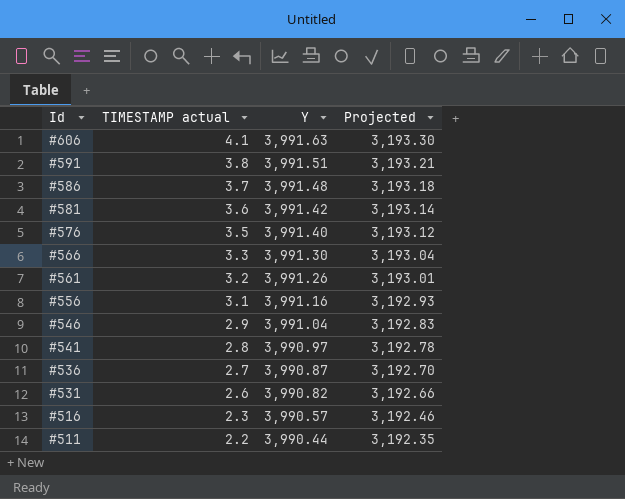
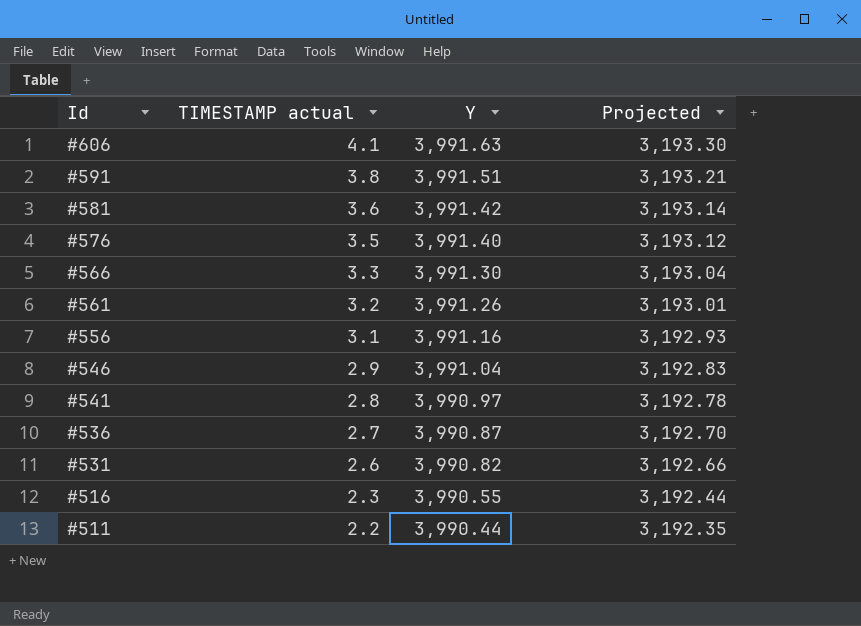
row #586: 3.7 | 3,991.48 | 3,193.18 -> none
#516 | Y: 3,990.57 -> 3,990.55
#516 | Projected: 3,192.46 -> 3,192.44

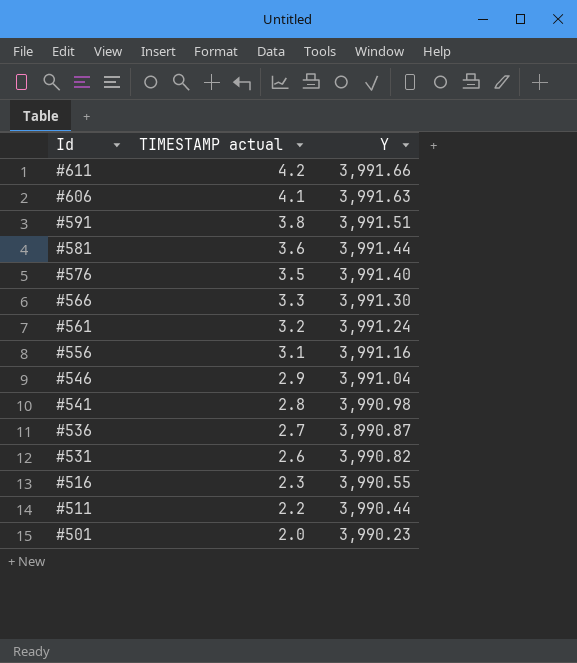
column Projected | formula: [Y] * 0.8 -> none
row #611: none -> 4.2 | 3,991.66
#581 | Y: 3,991.42 -> 3,991.44
#561 | Y: 3,991.26 -> 3,991.24
#541 | Y: 3,990.97 -> 3,990.98
row #501: none -> 2.0 | 3,990.23

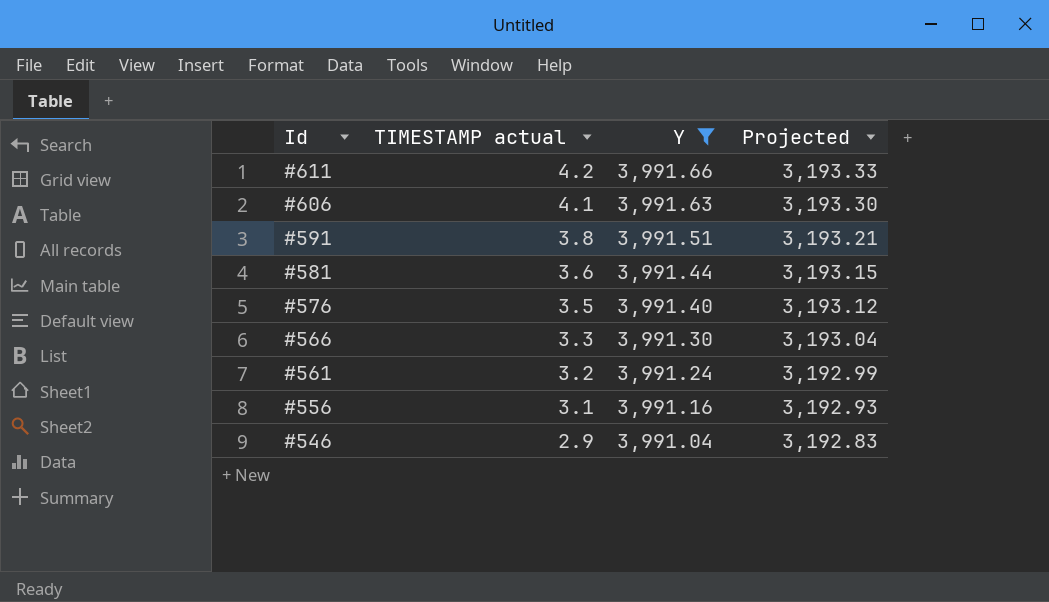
filter: none -> Y >= 3,991.04
column Projected | formula: none -> [Y] * 0.8

